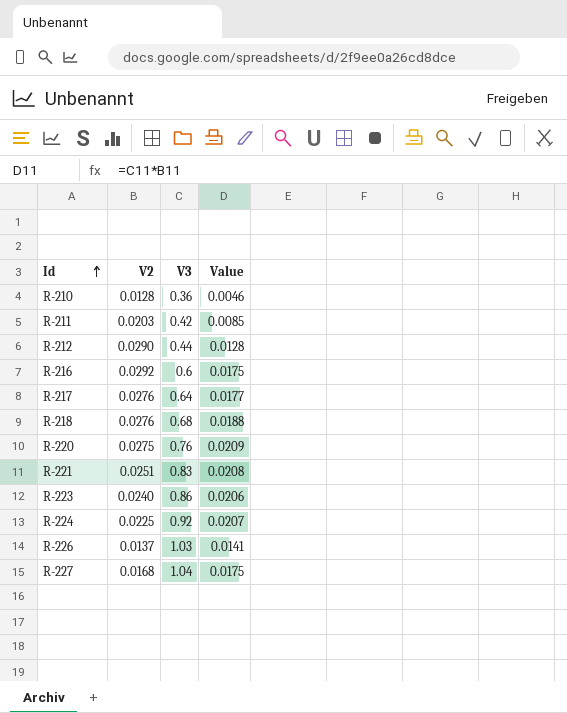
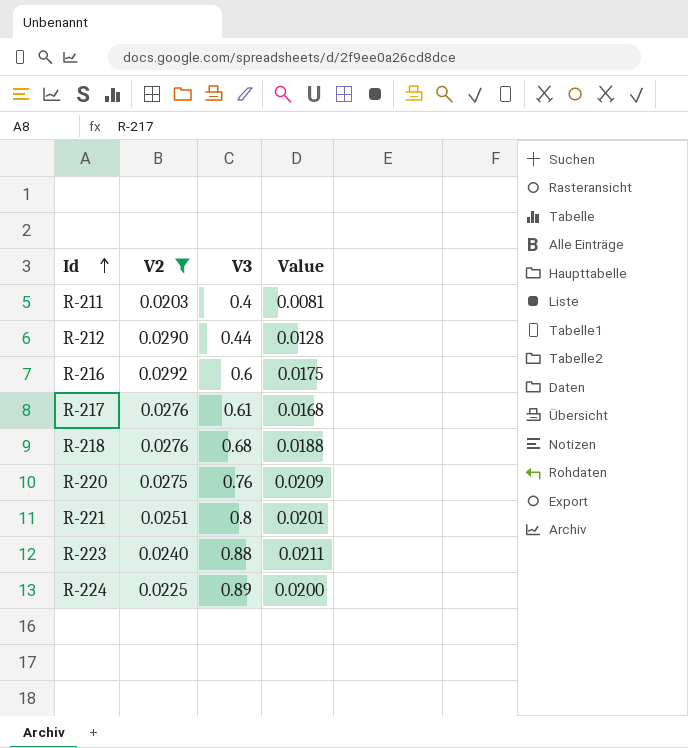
filter: none -> V2 >= 0.0203
R-211 | V3: 0.42 -> 0.4
R-211 | Value: 0.0085 -> 0.0081
R-217 | V3: 0.64 -> 0.61
R-217 | Value: 0.0177 -> 0.0168
R-221 | V3: 0.83 -> 0.8
R-221 | Value: 0.0208 -> 0.0201
R-223 | V3: 0.86 -> 0.88
R-223 | Value: 0.0206 -> 0.0211
R-224 | V3: 0.92 -> 0.89
R-224 | Value: 0.0207 -> 0.0200

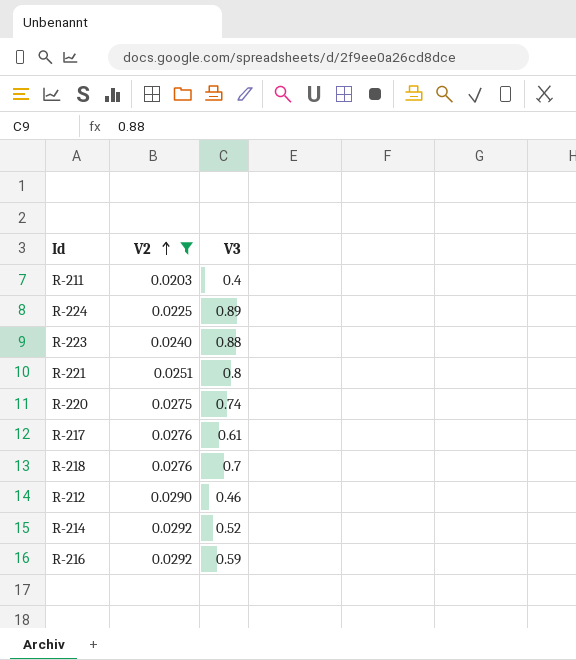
row order: Id ascending -> V2 ascending
column Value | formula: [V2] * [V3] -> none
R-220 | V3: 0.76 -> 0.74
R-218 | V3: 0.68 -> 0.7
R-212 | V3: 0.44 -> 0.46
row R-214: none -> 0.0292 | 0.52
R-216 | V3: 0.6 -> 0.59

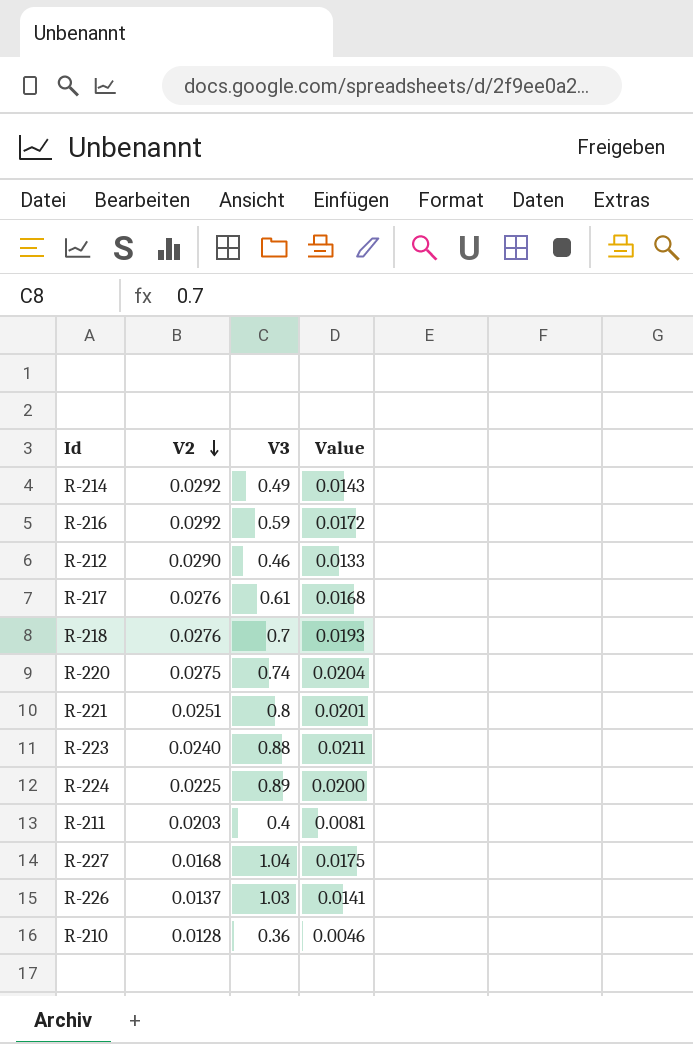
filter: V2 >= 0.0203 -> none
row order: V2 ascending -> V2 descending
column Value | formula: none -> [V2] * [V3]
R-214 | V3: 0.52 -> 0.49

